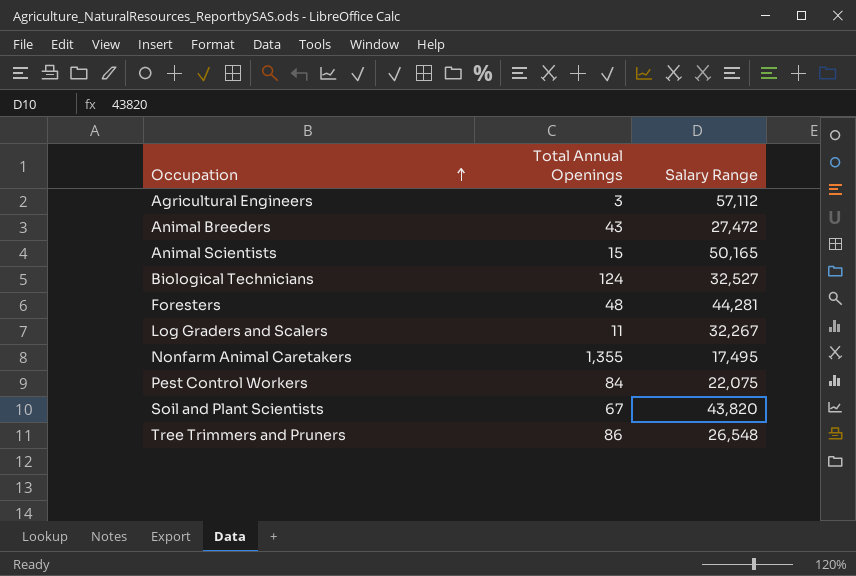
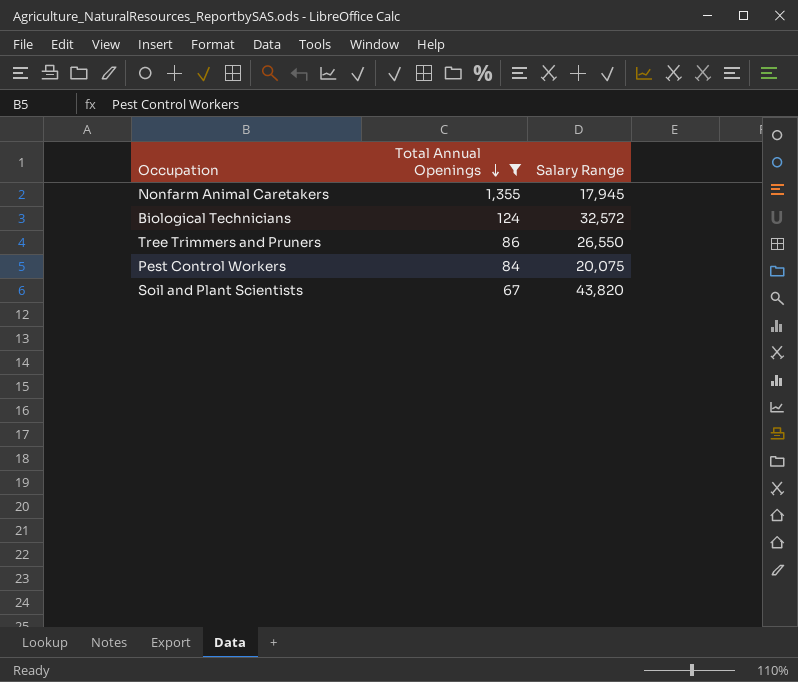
filter: none -> Total Annual Openings >= 67
row order: Occupation ascending -> Total Annual Openings descending
Nonfarm Animal Caretakers | Salary Range: 17,495 -> 17,945
Biological Technicians | Salary Range: 32,527 -> 32,572
Tree Trimmers and Pruners | Salary Range: 26,548 -> 26,550
Pest Control Workers | Salary Range: 22,075 -> 20,075

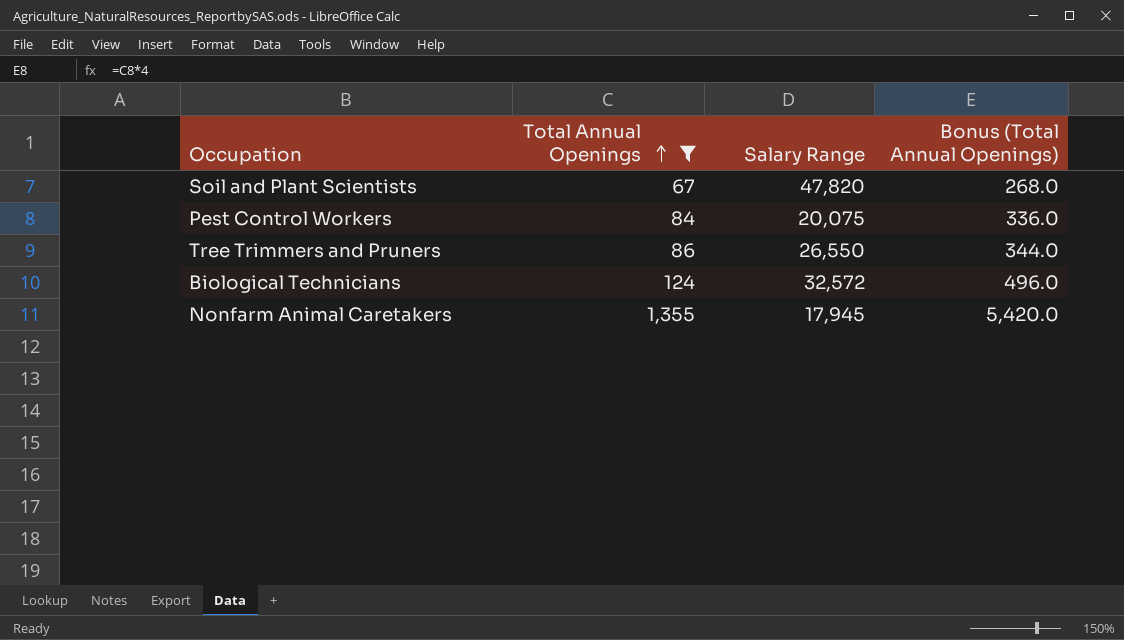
row order: Total Annual Openings descending -> Total Annual Openings ascending
column Bonus (Total Annual Openings) | formula: none -> [Total Annual Openings] * 4
Soil and Plant Scientists | Salary Range: 43,820 -> 47,820

